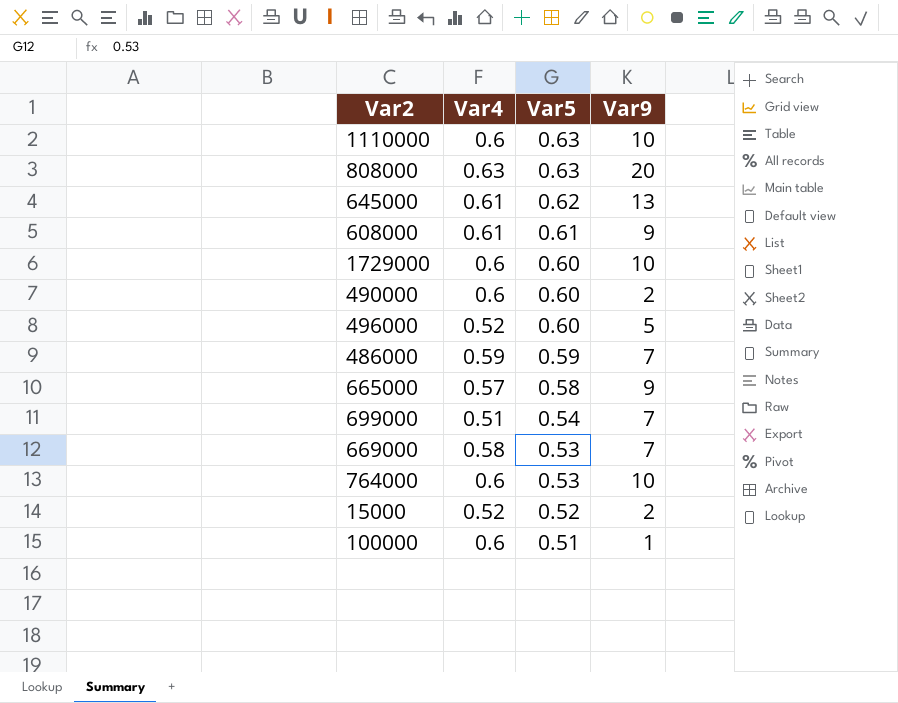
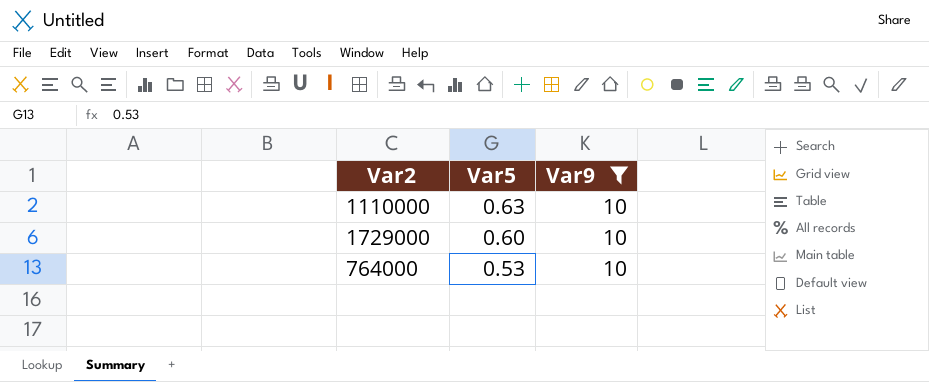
filter: none -> Var9 = 10
column Var4 | position: 2 -> none

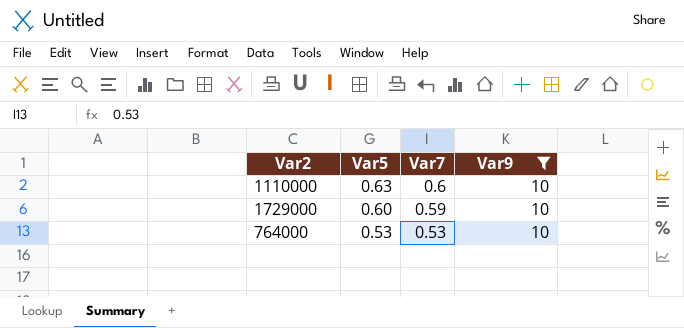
column Var7 | position: none -> 3

